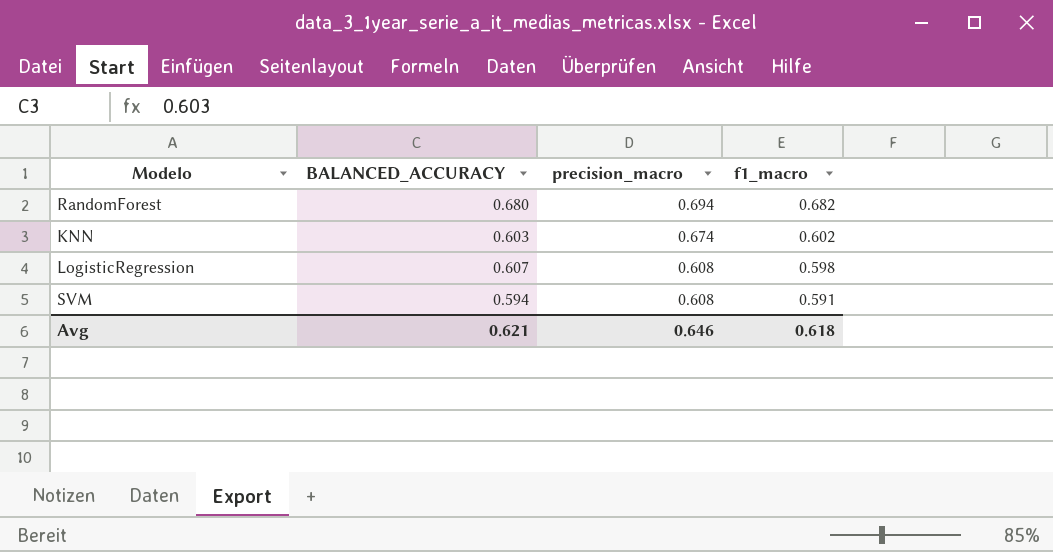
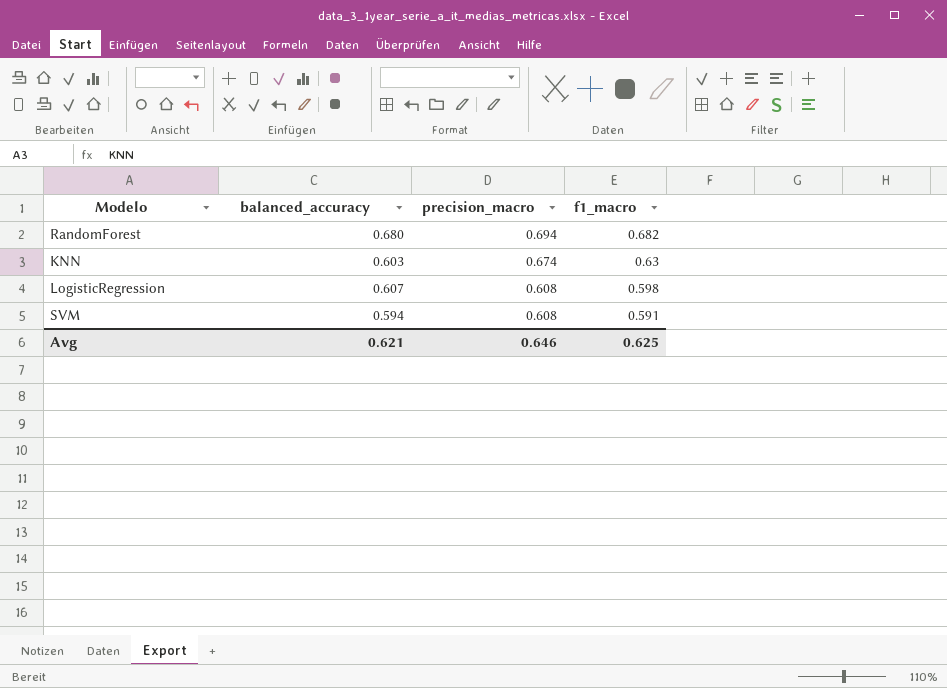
column name: BALANCED_ACCURACY -> balanced_accuracy
KNN | f1_macro: 0.602 -> 0.63
Avg | f1_macro: 0.618 -> 0.625

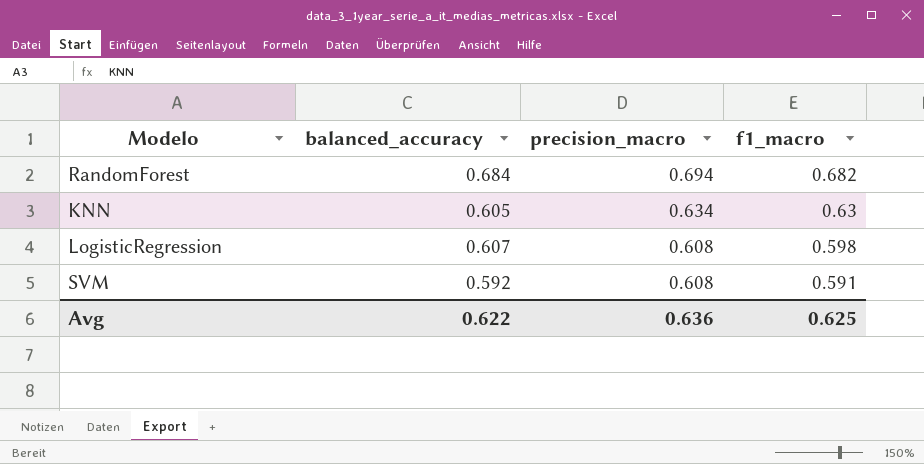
RandomForest | balanced_accuracy: 0.680 -> 0.684
KNN | balanced_accuracy: 0.603 -> 0.605
KNN | precision_macro: 0.674 -> 0.634
SVM | balanced_accuracy: 0.594 -> 0.592
Avg | balanced_accuracy: 0.621 -> 0.622
Avg | precision_macro: 0.646 -> 0.636

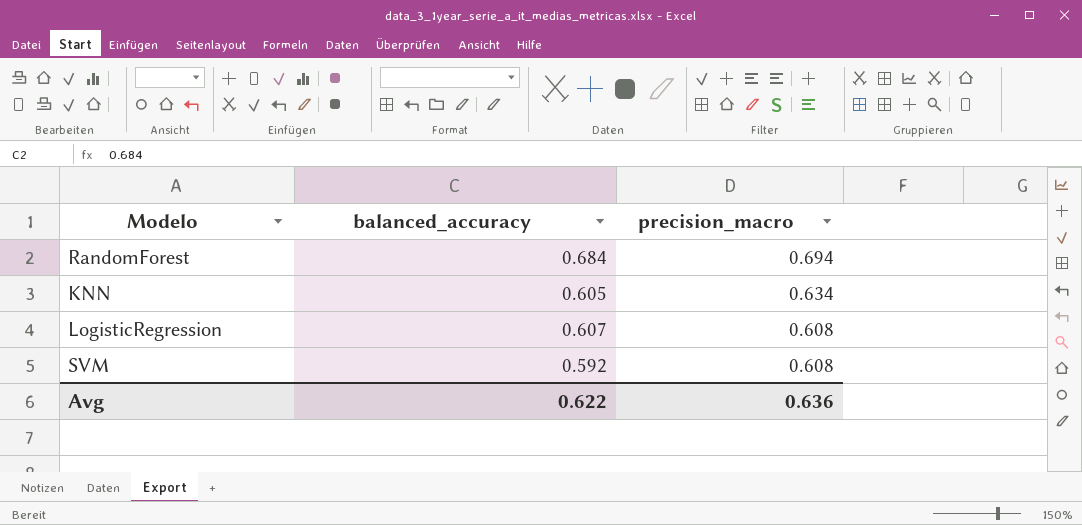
column f1_macro | position: 4 -> none

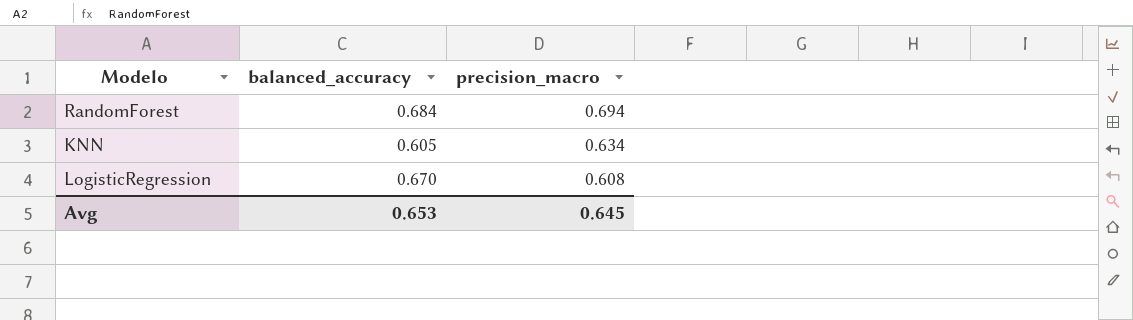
row SVM: 0.592 | 0.608 -> none
LogisticRegression | balanced_accuracy: 0.607 -> 0.670
Avg | balanced_accuracy: 0.622 -> 0.653
Avg | precision_macro: 0.636 -> 0.645

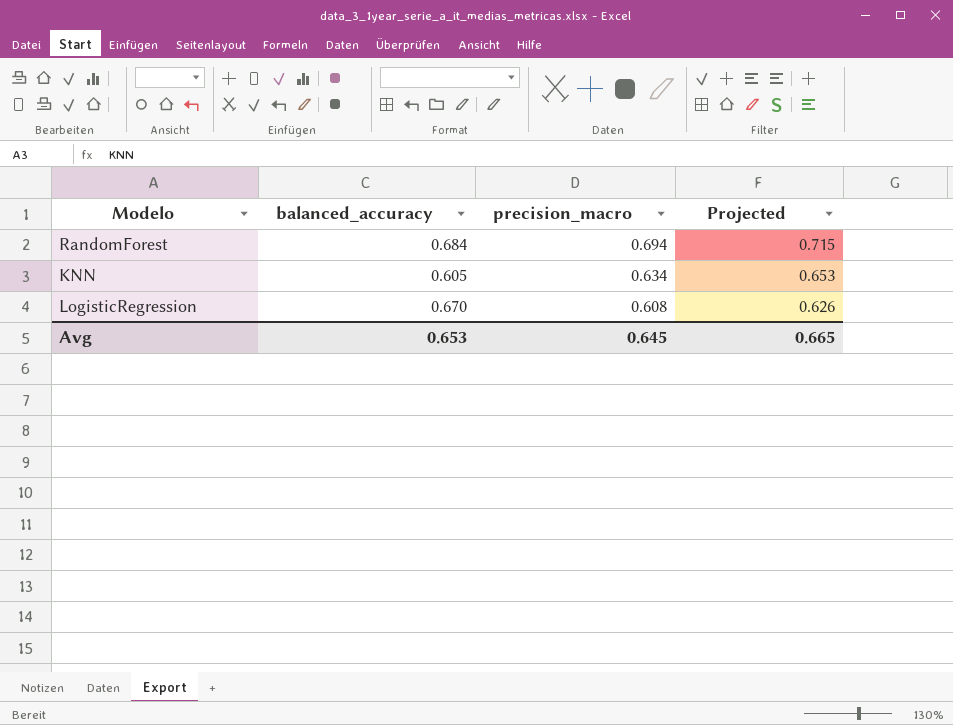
column Projected | formula: none -> [precision_macro] * 1.03

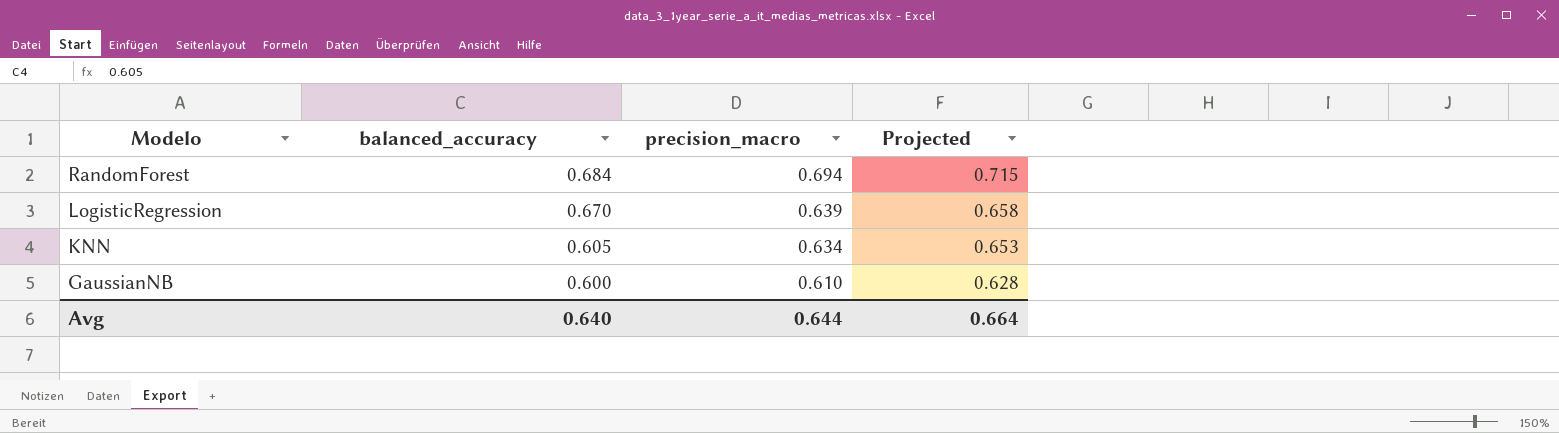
row order: precision_macro descending -> Modelo descending
LogisticRegression | precision_macro: 0.608 -> 0.639
LogisticRegression | Projected: 0.626 -> 0.658
row GaussianNB: none -> 0.600 | 0.610 | 0.628
Avg | balanced_accuracy: 0.653 -> 0.640
Avg | precision_macro: 0.645 -> 0.644
Avg | Projected: 0.665 -> 0.664

